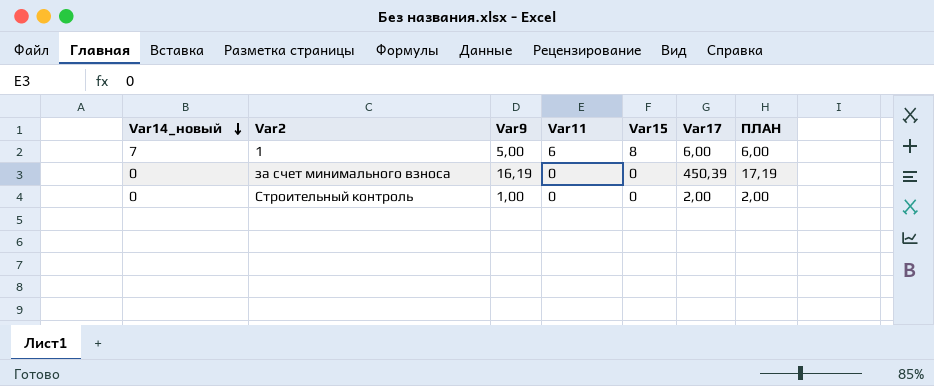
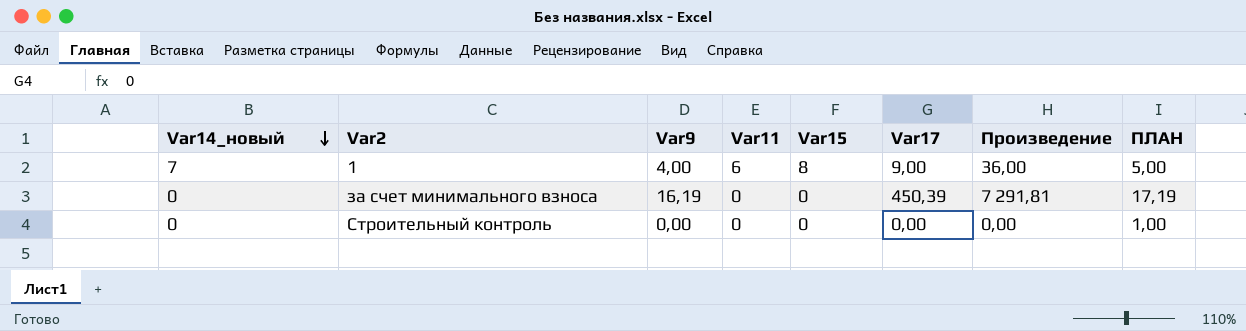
column Произведение | formula: none -> [Var9] * [Var17]
1 | Var9: 5,00 -> 4,00
1 | Var17: 6,00 -> 9,00
1 | ПЛАН: 6,00 -> 5,00
Строительный контроль | Var9: 1,00 -> 0,00
Строительный контроль | Var17: 2,00 -> 0,00
Строительный контроль | ПЛАН: 2,00 -> 1,00

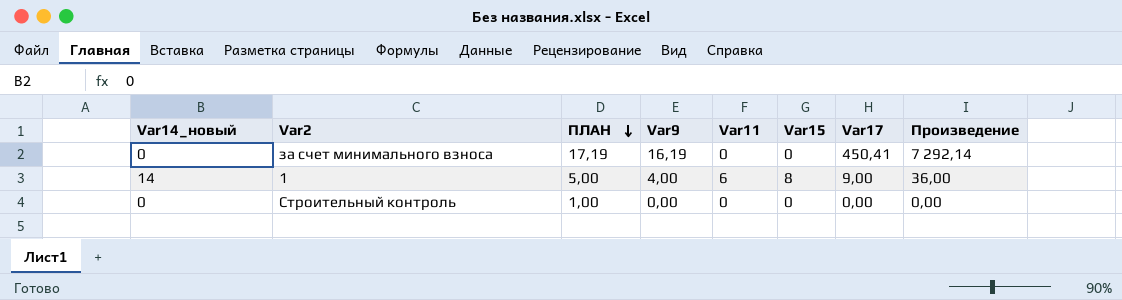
row order: Var14_новый descending -> ПЛАН descending
column ПЛАН | position: 8 -> 3
за счет минимального взноса | Var17: 450,39 -> 450,41
за счет минимального взноса | Произведение: 7 291,81 -> 7 292,14
1 | Var14_новый: 7 -> 14

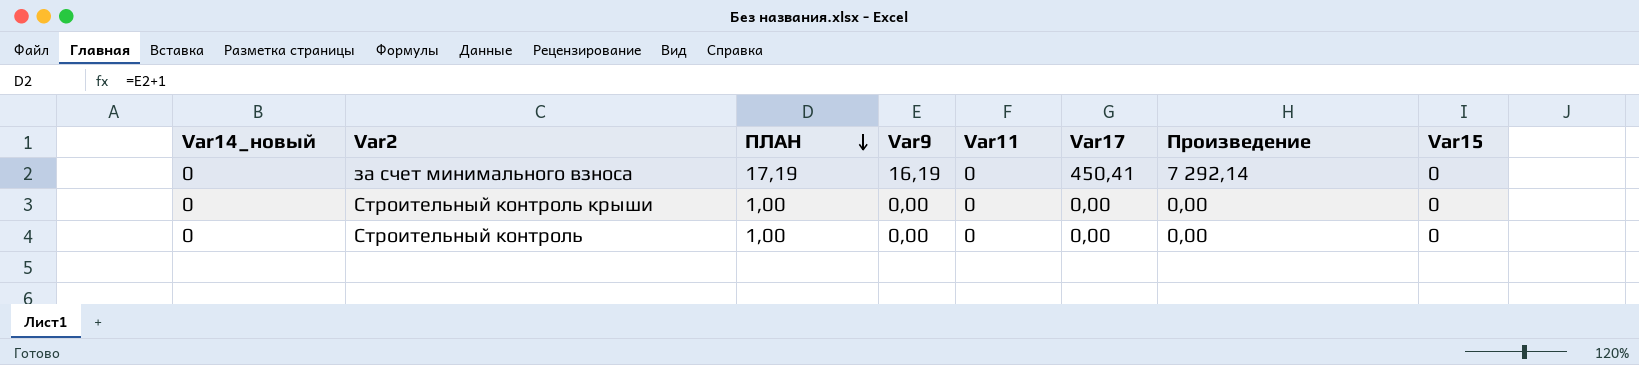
column Var15 | position: 6 -> 8
row 1: 14 | 5,00 | 4,00 | 6 | 8 | 9,00 | 36,00 -> none
row Строительный контроль крыши: none -> 0 | 1,00 | 0,00 | 0 | 0,00 | 0,00 | 0

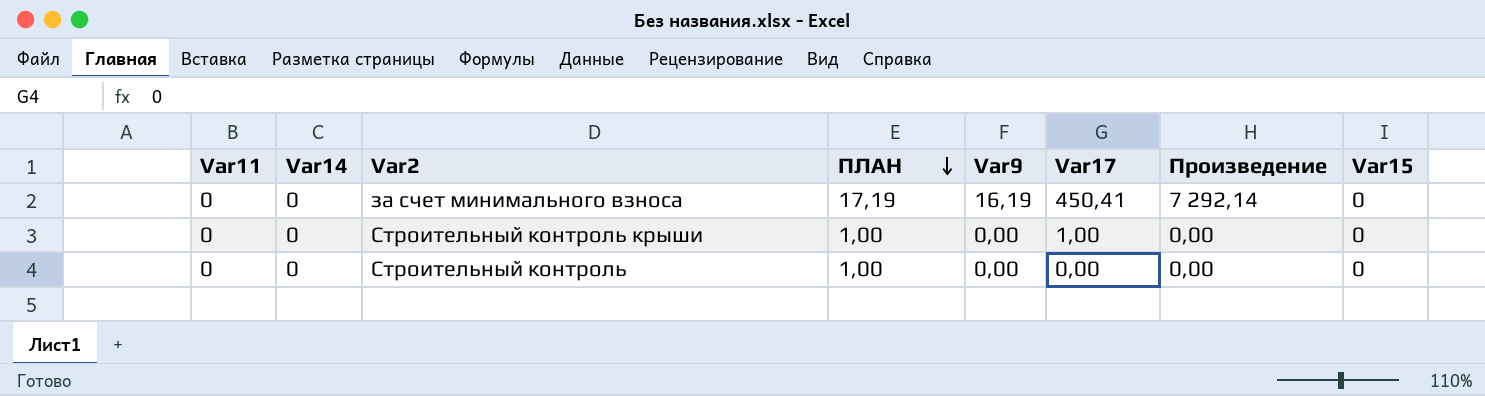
column Var11 | position: 5 -> 1
column name: Var14_новый -> Var14
Строительный контроль крыши | Var17: 0,00 -> 1,00

